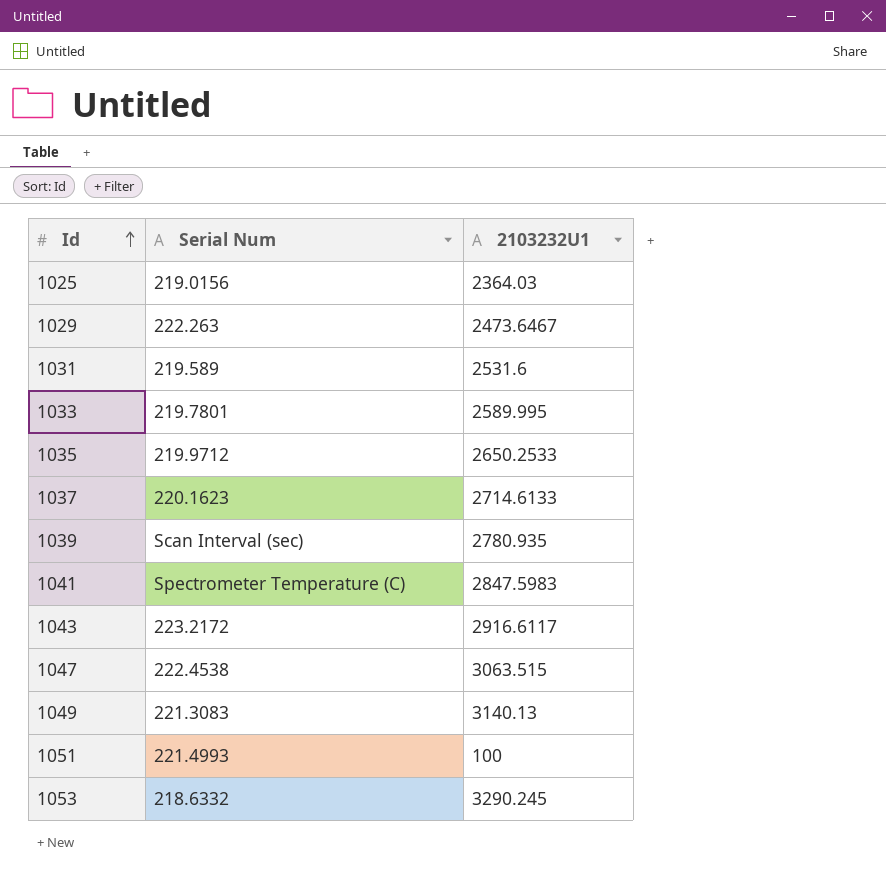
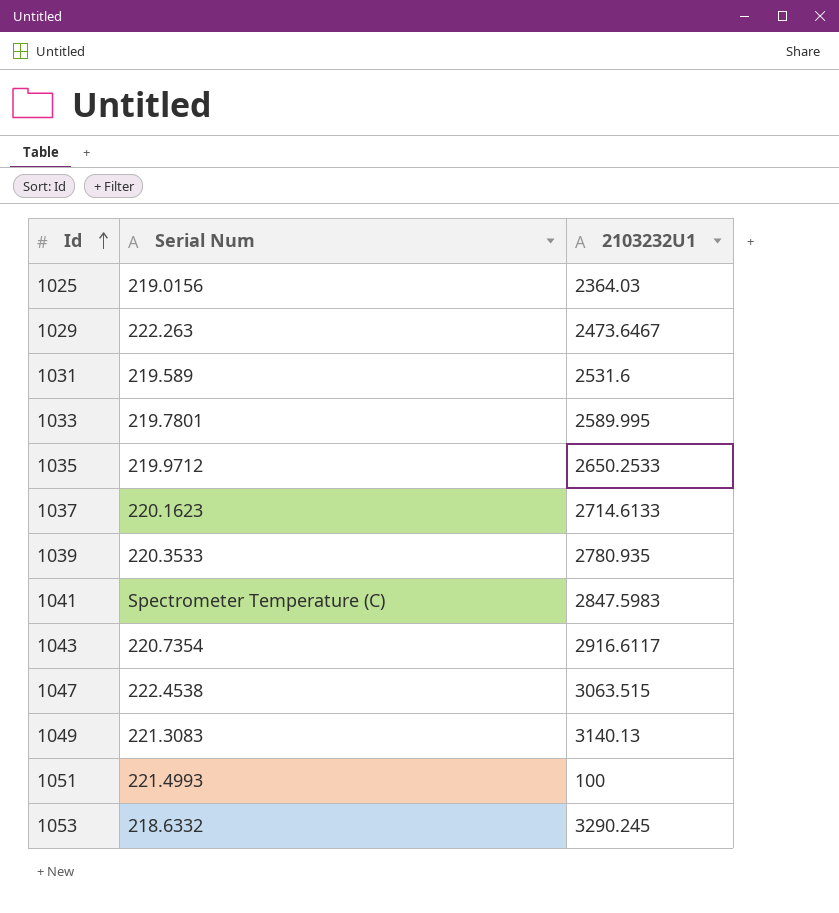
1039 | Serial Num: Scan Interval (sec) -> 220.3533
1043 | Serial Num: 223.2172 -> 220.7354

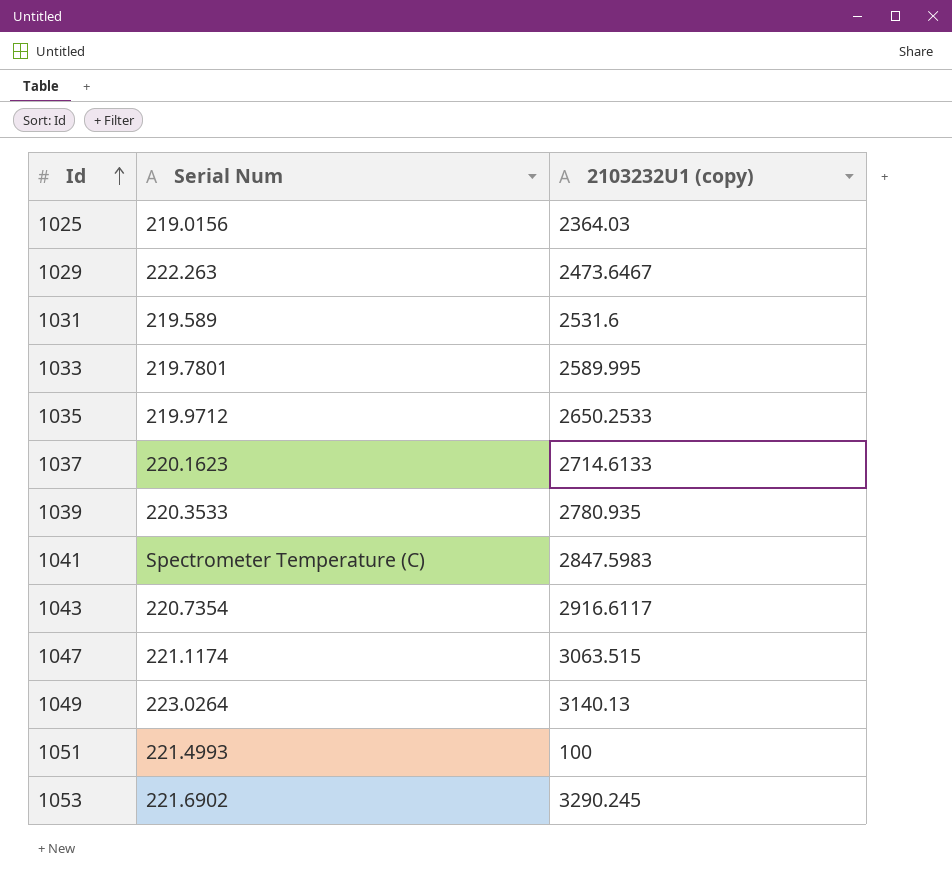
column name: 2103232U1 -> 2103232U1 (copy)
1047 | Serial Num: 222.4538 -> 221.1174
1049 | Serial Num: 221.3083 -> 223.0264
1053 | Serial Num: 218.6332 -> 221.6902

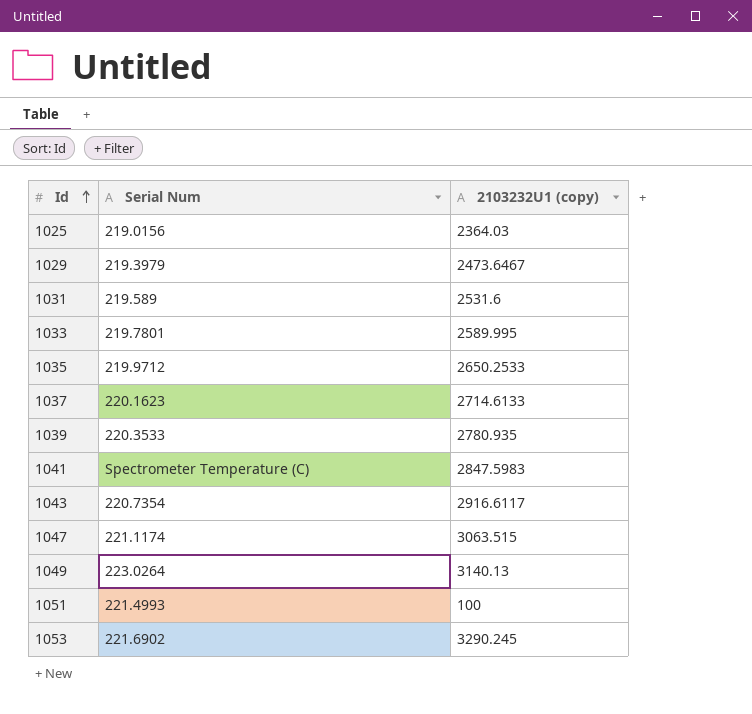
1029 | Serial Num: 222.263 -> 219.3979

